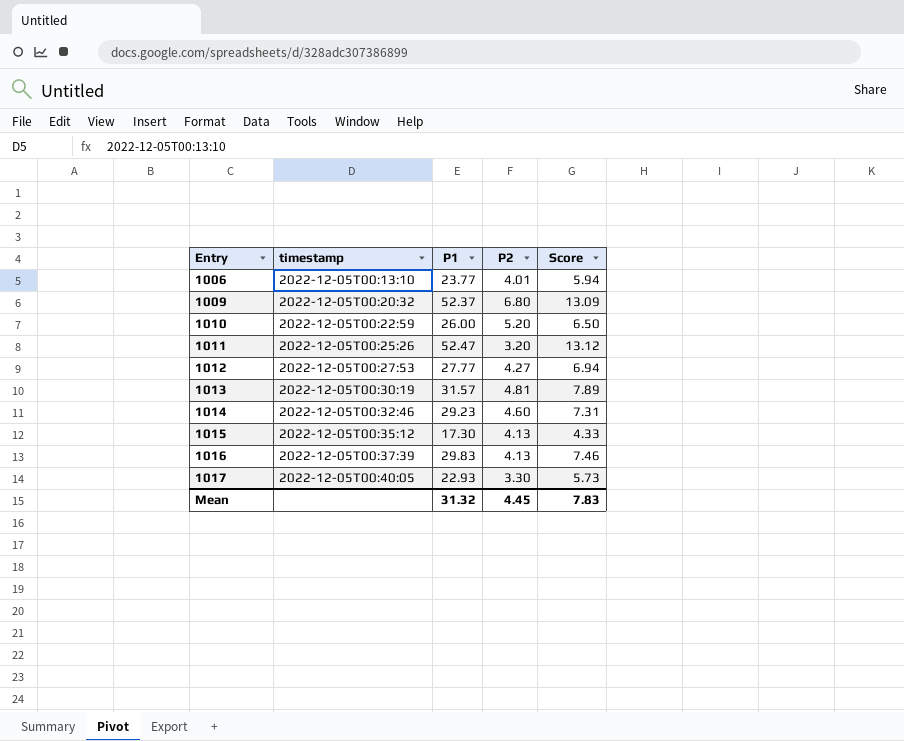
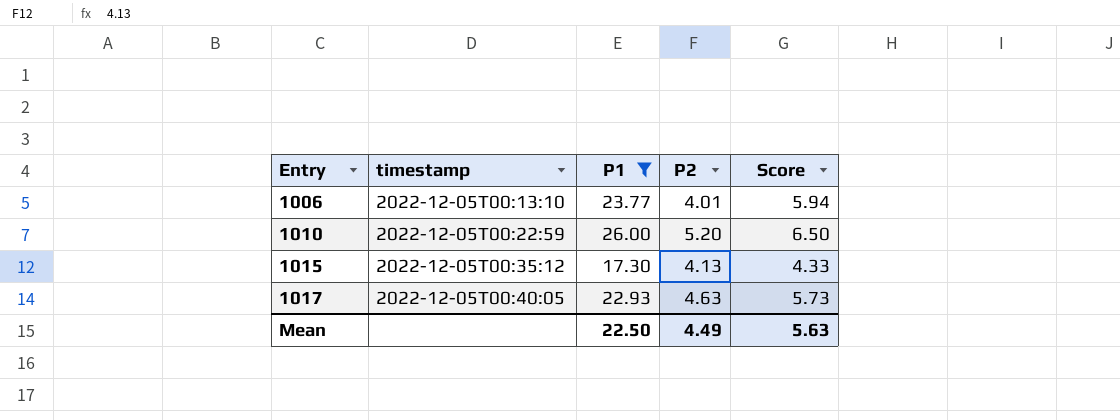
filter: none -> P1 <= 26.00
1017 | P2: 3.30 -> 4.63
Mean | P1: 31.32 -> 22.50
Mean | P2: 4.45 -> 4.49
Mean | Score: 7.83 -> 5.63

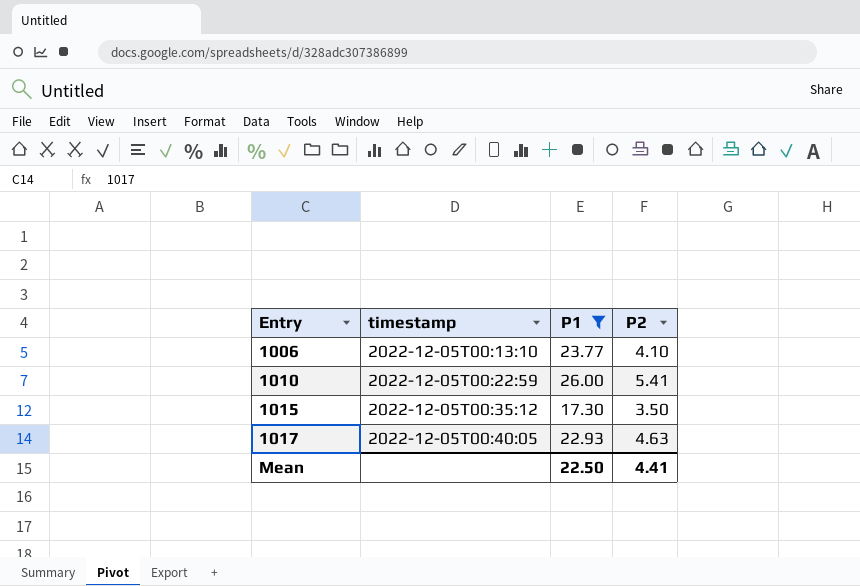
column Score | formula: [P1] * 0.25 -> none
1006 | P2: 4.01 -> 4.10
1010 | P2: 5.20 -> 5.41
1015 | P2: 4.13 -> 3.50
Mean | P2: 4.49 -> 4.41

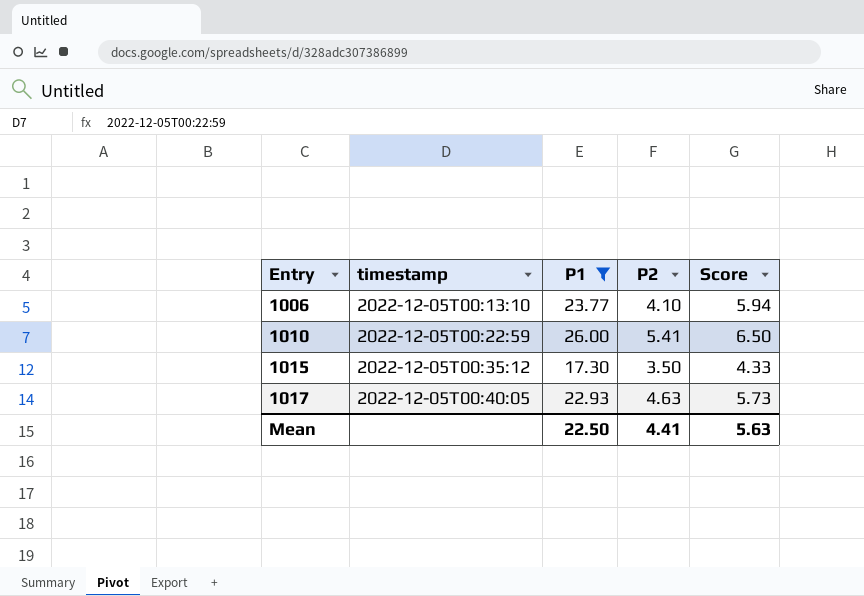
column Score | formula: none -> [P1] * 0.25

